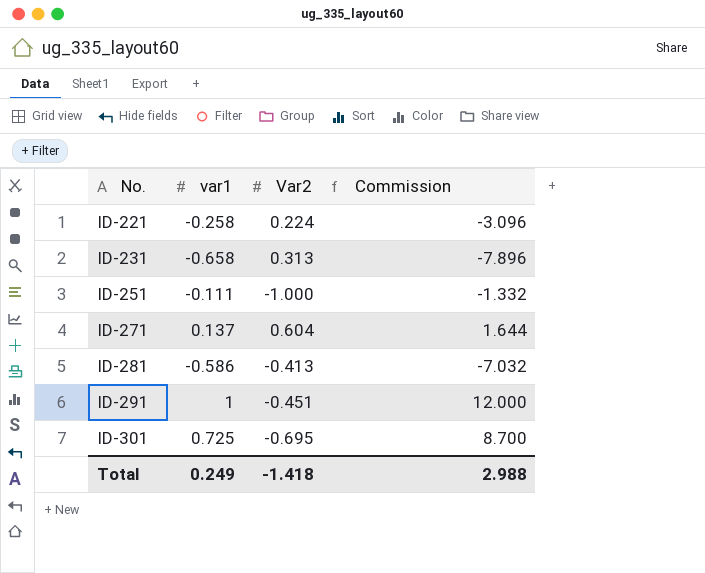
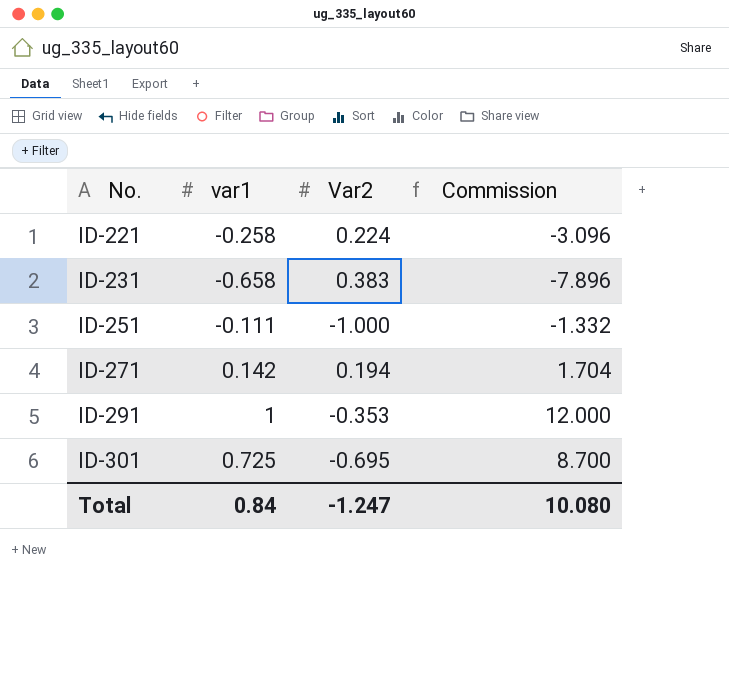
row ID-281: -0.586 | -0.413 | -7.032 -> none
ID-231 | Var2: 0.313 -> 0.383
ID-271 | var1: 0.137 -> 0.142
ID-271 | Var2: 0.604 -> 0.194
ID-271 | Commission: 1.644 -> 1.704
ID-291 | Var2: -0.451 -> -0.353
Total | var1: 0.249 -> 0.84
Total | Var2: -1.418 -> -1.247
Total | Commission: 2.988 -> 10.080

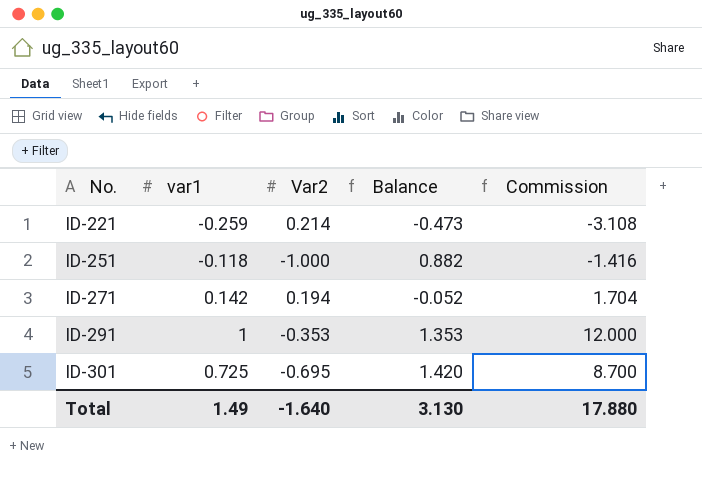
column Balance | formula: none -> [var1] - [Var2]
row ID-231: -0.658 | 0.383 | -7.896 -> none
ID-221 | var1: -0.258 -> -0.259
ID-221 | Var2: 0.224 -> 0.214
ID-221 | Commission: -3.096 -> -3.108
ID-251 | var1: -0.111 -> -0.118
ID-251 | Commission: -1.332 -> -1.416
Total | var1: 0.84 -> 1.49
Total | Var2: -1.247 -> -1.640
Total | Commission: 10.080 -> 17.880

